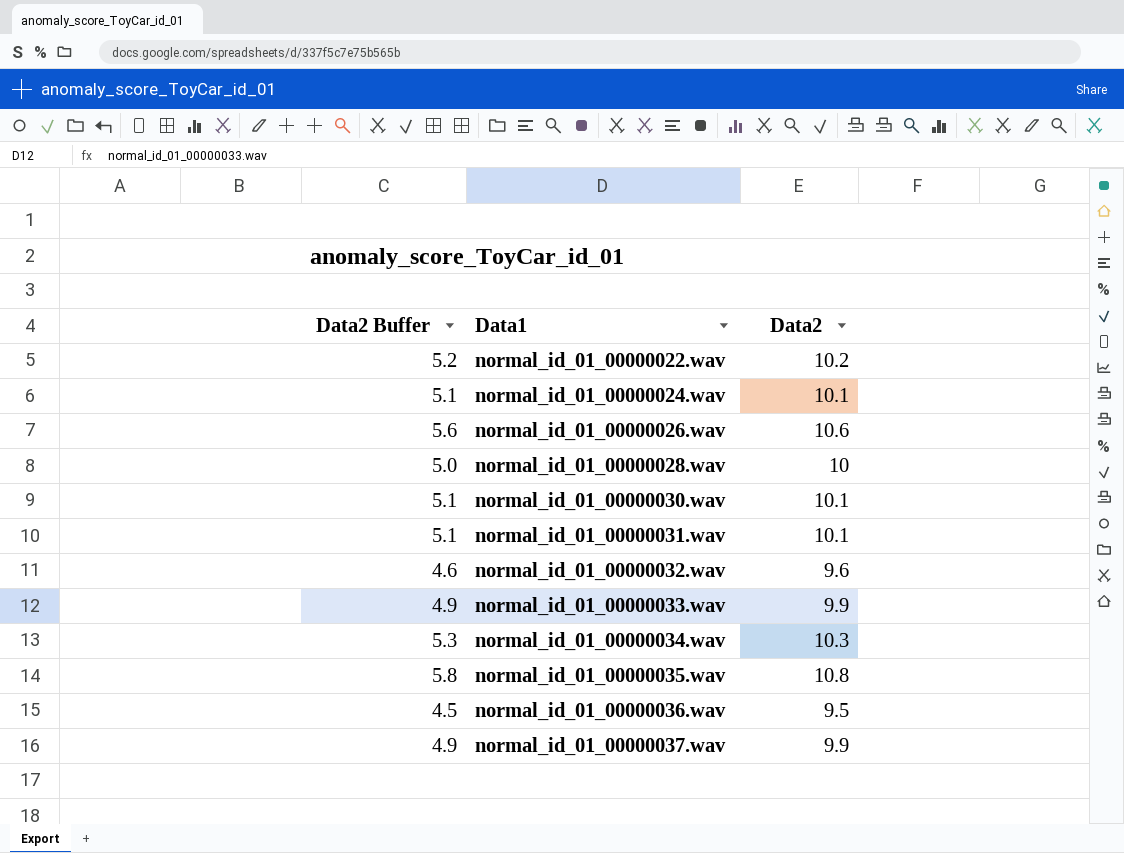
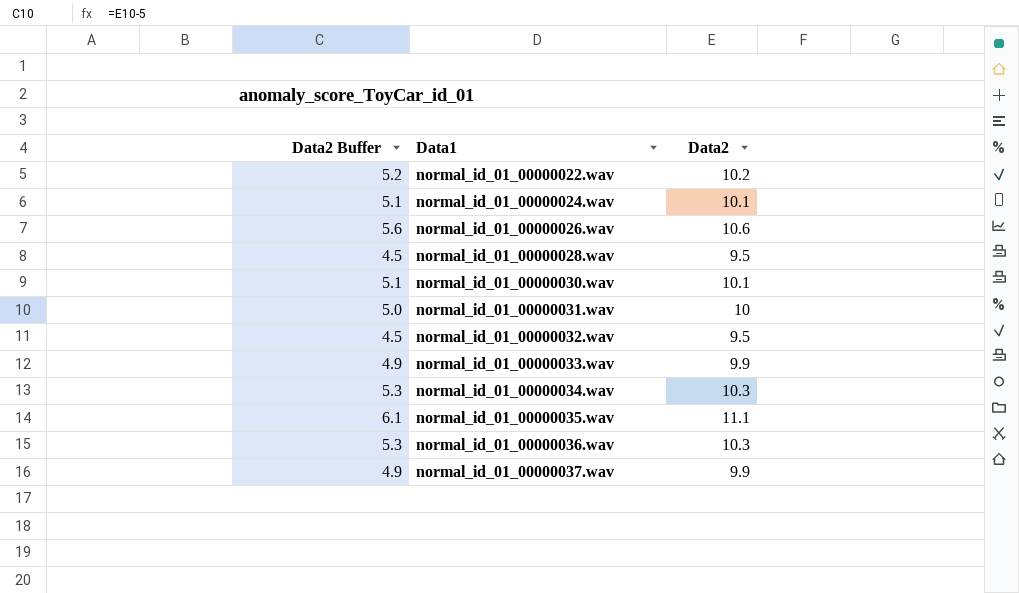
normal_id_01_00000028.wav | Data2 Buffer: 5.0 -> 4.5
normal_id_01_00000028.wav | Data2: 10 -> 9.5
normal_id_01_00000031.wav | Data2 Buffer: 5.1 -> 5.0
normal_id_01_00000031.wav | Data2: 10.1 -> 10
normal_id_01_00000032.wav | Data2 Buffer: 4.6 -> 4.5
normal_id_01_00000032.wav | Data2: 9.6 -> 9.5
normal_id_01_00000035.wav | Data2 Buffer: 5.8 -> 6.1
normal_id_01_00000035.wav | Data2: 10.8 -> 11.1
normal_id_01_00000036.wav | Data2 Buffer: 4.5 -> 5.3
normal_id_01_00000036.wav | Data2: 9.5 -> 10.3

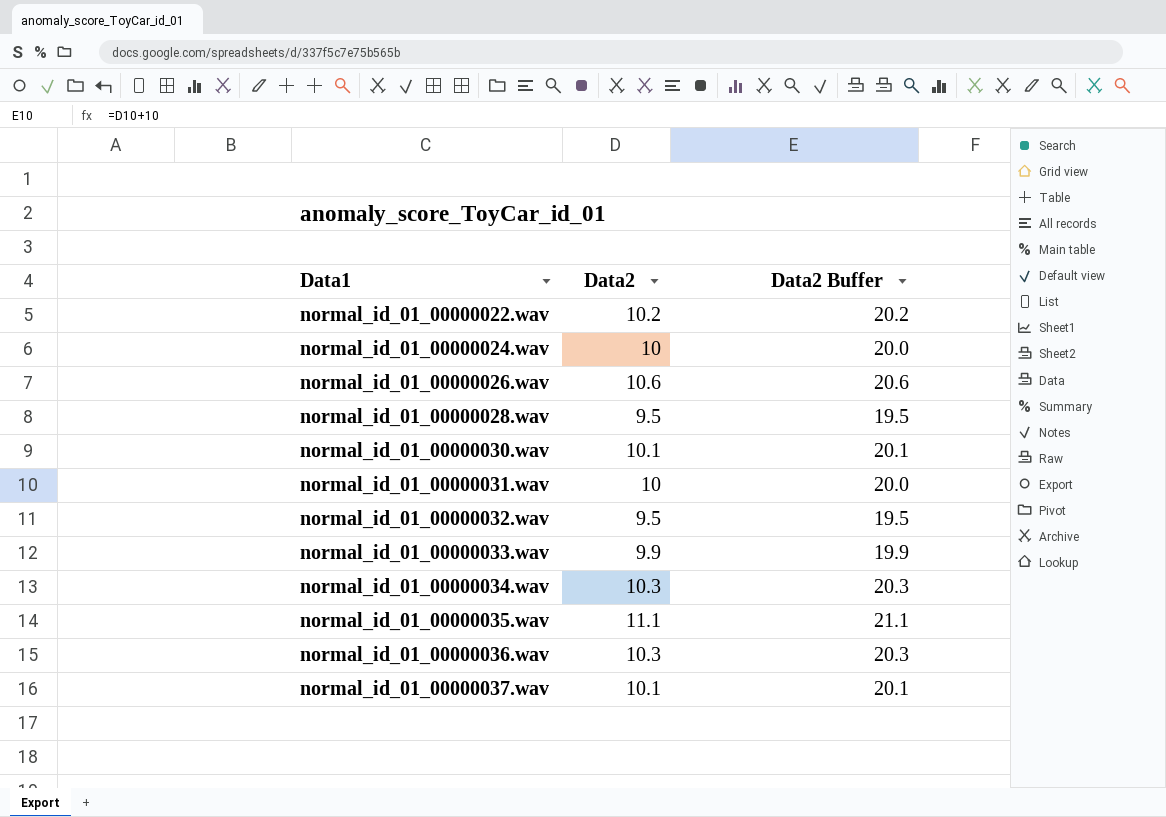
column Data2 Buffer | formula: [Data2] - 5 -> [Data2] + 10
column Data2 Buffer | position: 1 -> 3
normal_id_01_00000024.wav | Data2: 10.1 -> 10
normal_id_01_00000037.wav | Data2: 9.9 -> 10.1

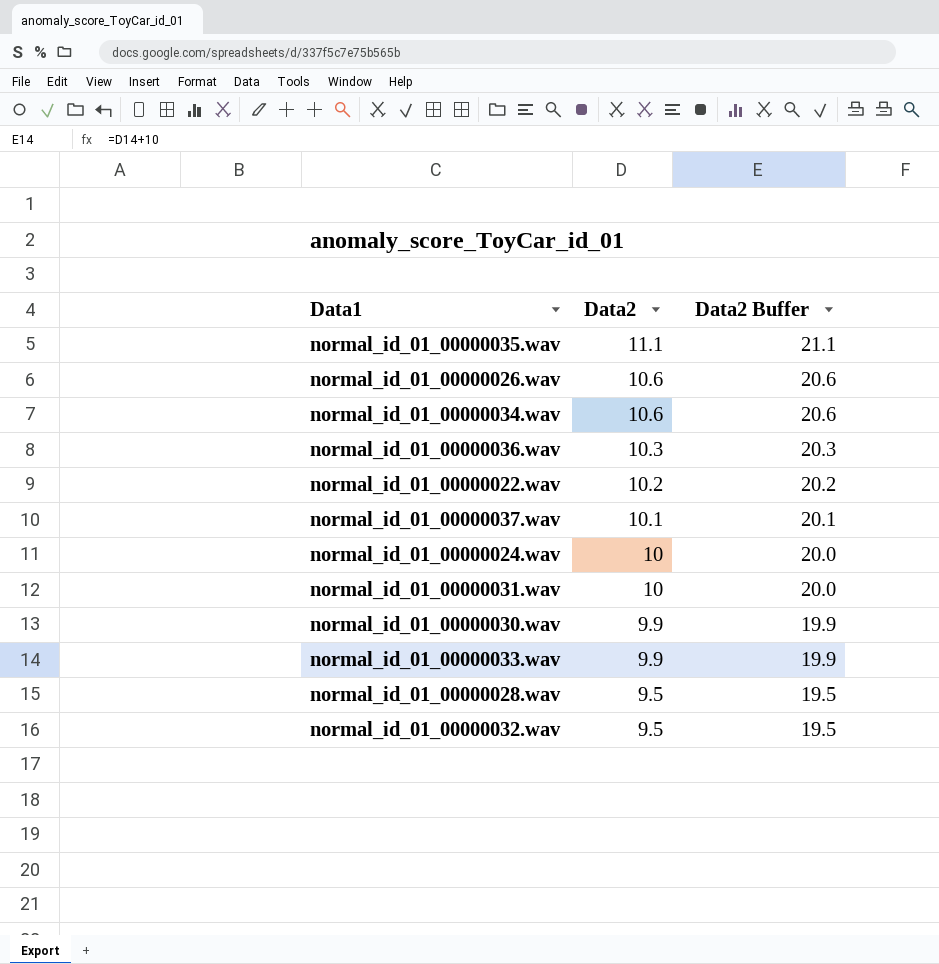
row order: Data1 ascending -> Data2 descending
normal_id_01_00000034.wav | Data2: 10.3 -> 10.6
normal_id_01_00000034.wav | Data2 Buffer: 20.3 -> 20.6
normal_id_01_00000030.wav | Data2: 10.1 -> 9.9
normal_id_01_00000030.wav | Data2 Buffer: 20.1 -> 19.9

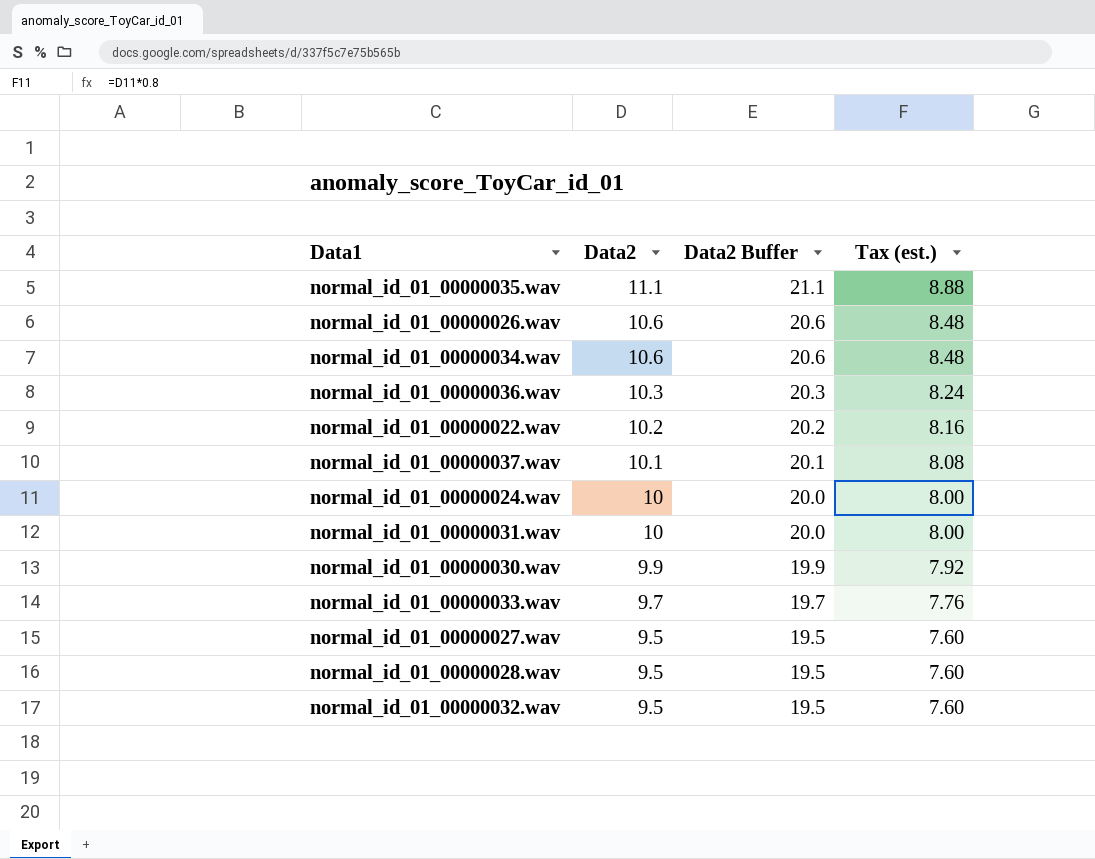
column Tax (est.) | formula: none -> [Data2] * 0.8
normal_id_01_00000033.wav | Data2: 9.9 -> 9.7
normal_id_01_00000033.wav | Data2 Buffer: 19.9 -> 19.7
row normal_id_01_00000027.wav: none -> 9.5 | 19.5 | 7.60

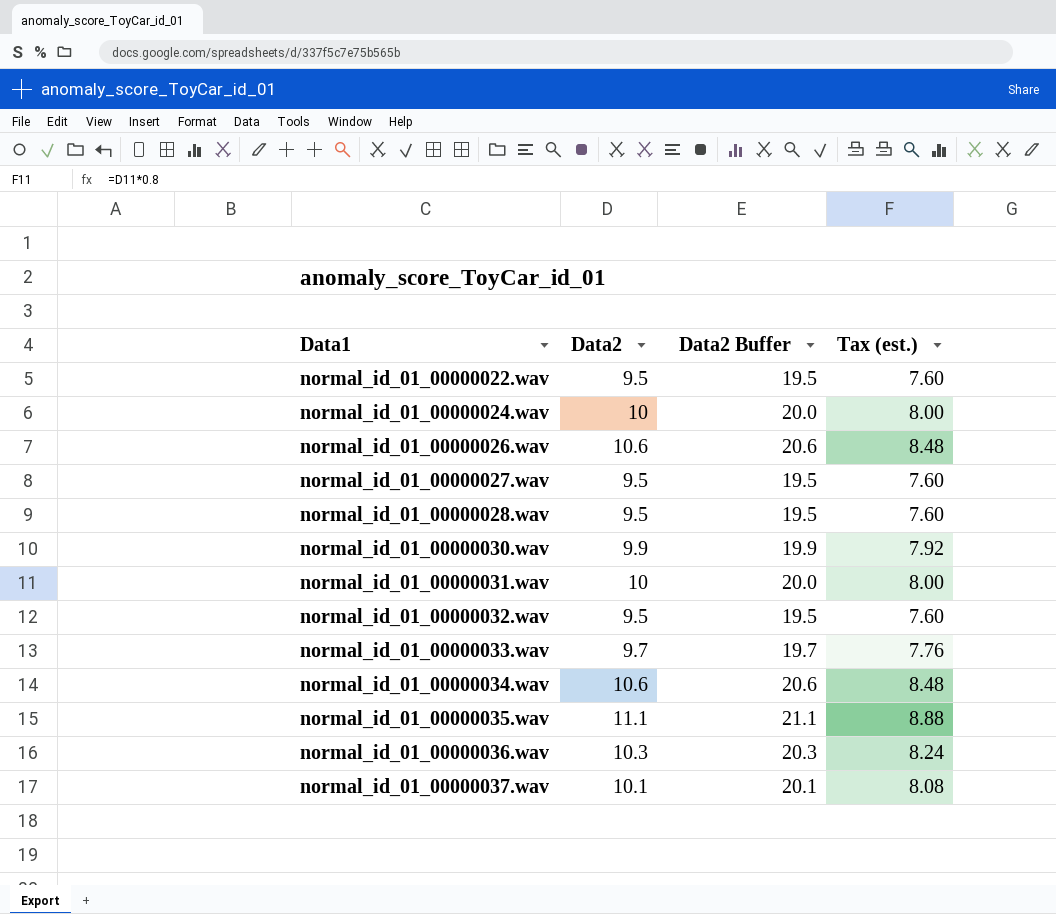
row order: Data2 descending -> Data1 ascending
normal_id_01_00000022.wav | Data2: 10.2 -> 9.5
normal_id_01_00000022.wav | Data2 Buffer: 20.2 -> 19.5
normal_id_01_00000022.wav | Tax (est.): 8.16 -> 7.60

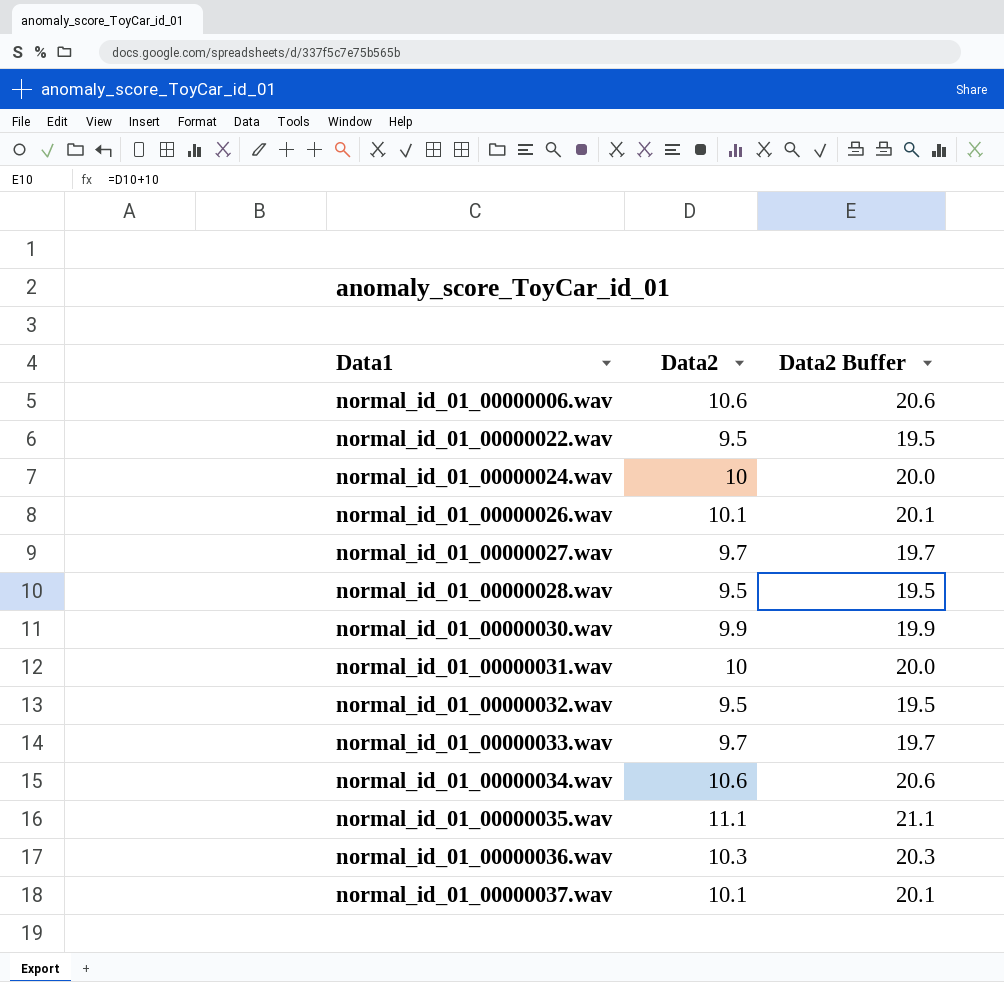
column Tax (est.) | formula: [Data2] * 0.8 -> none
row normal_id_01_00000006.wav: none -> 10.6 | 20.6
normal_id_01_00000026.wav | Data2: 10.6 -> 10.1
normal_id_01_00000026.wav | Data2 Buffer: 20.6 -> 20.1
normal_id_01_00000027.wav | Data2: 9.5 -> 9.7
normal_id_01_00000027.wav | Data2 Buffer: 19.5 -> 19.7

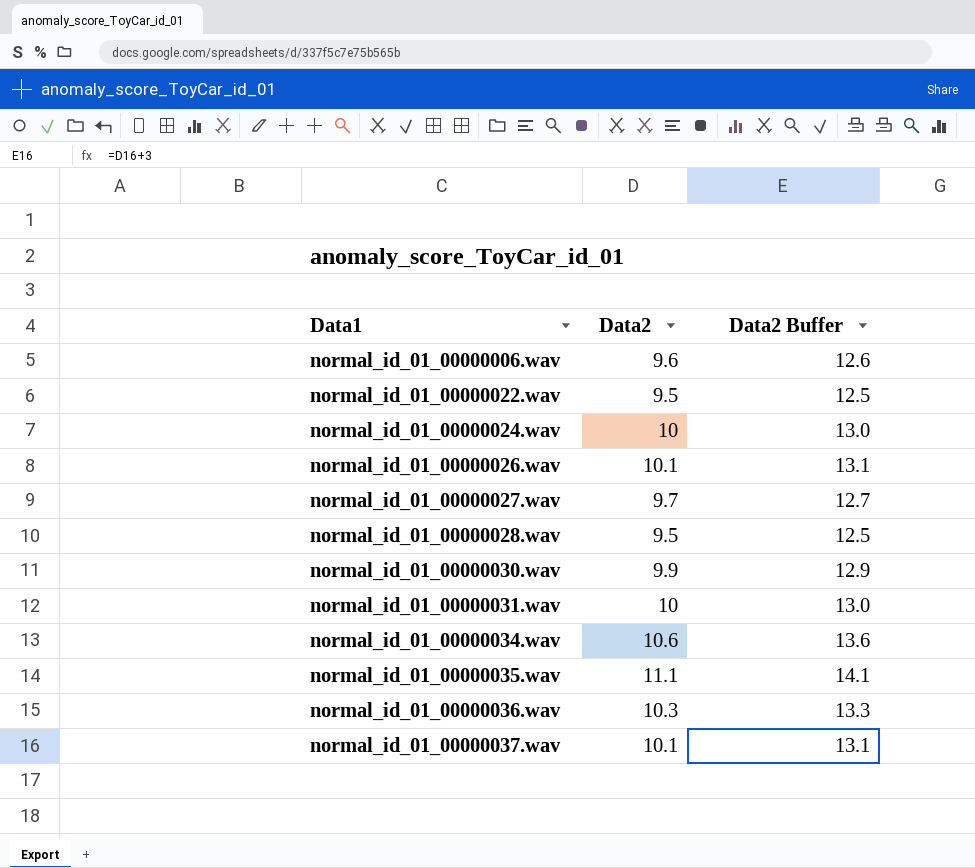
column Data2 Buffer | formula: [Data2] + 10 -> [Data2] + 3
row normal_id_01_00000032.wav: 9.5 | 19.5 -> none
row normal_id_01_00000033.wav: 9.7 | 19.7 -> none
normal_id_01_00000006.wav | Data2: 10.6 -> 9.6

